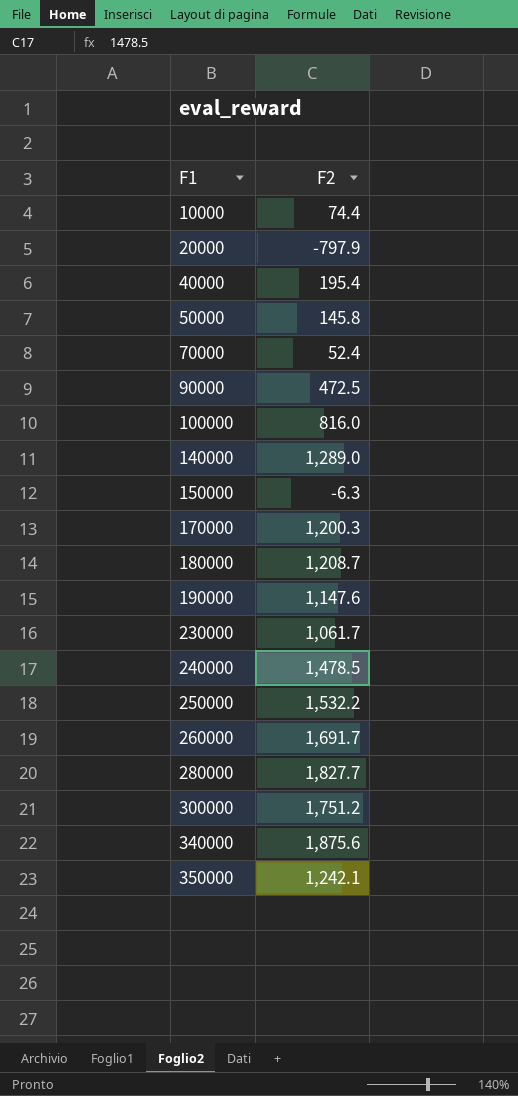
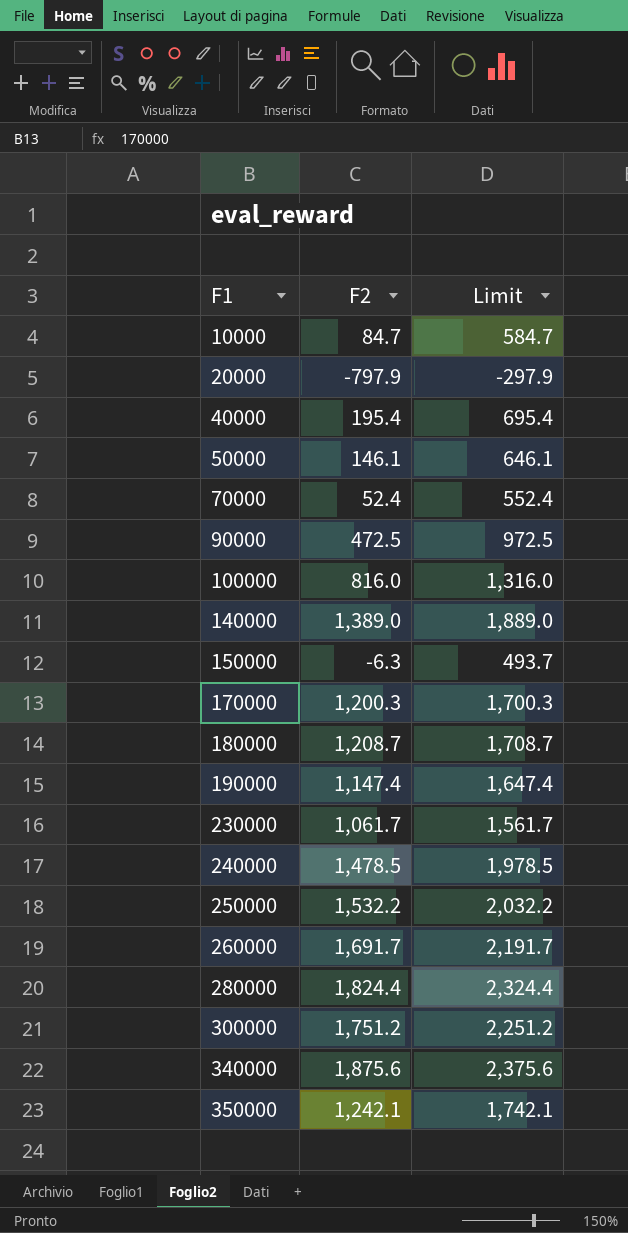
column Limit | formula: none -> [F2] + 500
10000 | F2: 74.4 -> 84.7
50000 | F2: 145.8 -> 146.1
140000 | F2: 1,289.0 -> 1,389.0
190000 | F2: 1,147.6 -> 1,147.4
280000 | F2: 1,827.7 -> 1,824.4

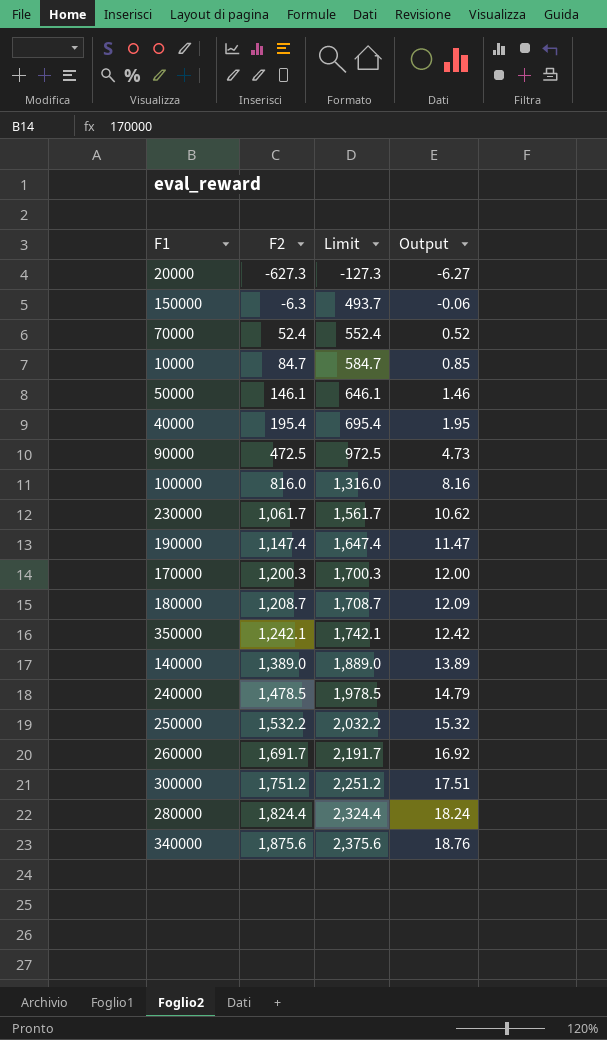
row order: F1 ascending -> F2 ascending
column Output | formula: none -> [F2] * 0.01
20000 | F2: -797.9 -> -627.3
20000 | Limit: -297.9 -> -127.3

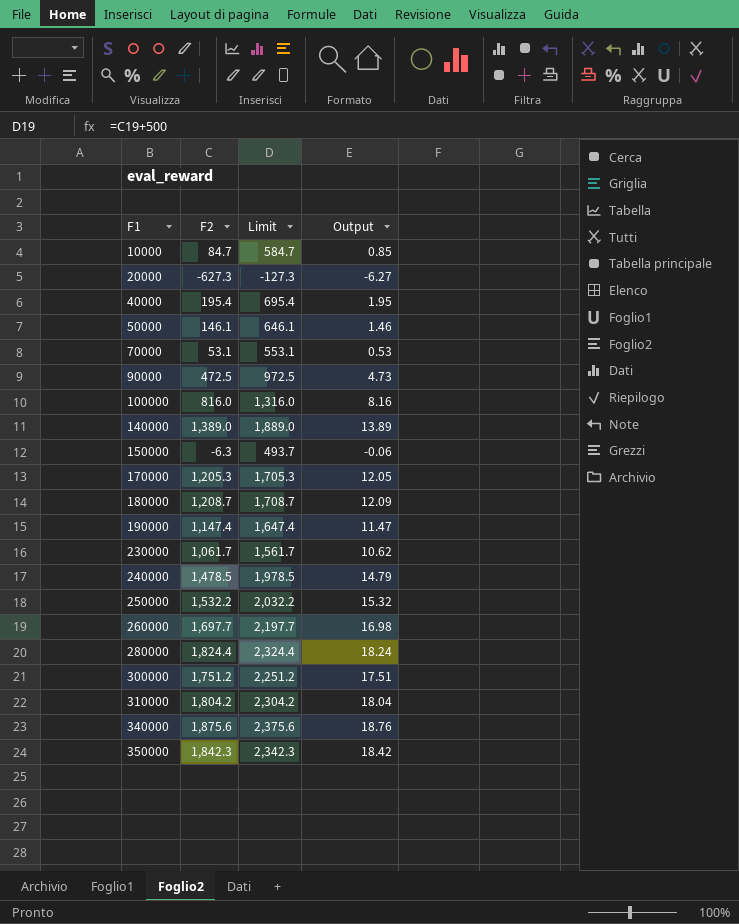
row order: F2 ascending -> F1 ascending
70000 | F2: 52.4 -> 53.1
70000 | Limit: 552.4 -> 553.1
70000 | Output: 0.52 -> 0.53
170000 | F2: 1,200.3 -> 1,205.3
170000 | Limit: 1,700.3 -> 1,705.3
170000 | Output: 12.00 -> 12.05
260000 | F2: 1,691.7 -> 1,697.7
260000 | Limit: 2,191.7 -> 2,197.7
260000 | Output: 16.92 -> 16.98
row 310000: none -> 1,804.2 | 2,304.2 | 18.04
350000 | F2: 1,242.1 -> 1,842.3
350000 | Limit: 1,742.1 -> 2,342.3
350000 | Output: 12.42 -> 18.42

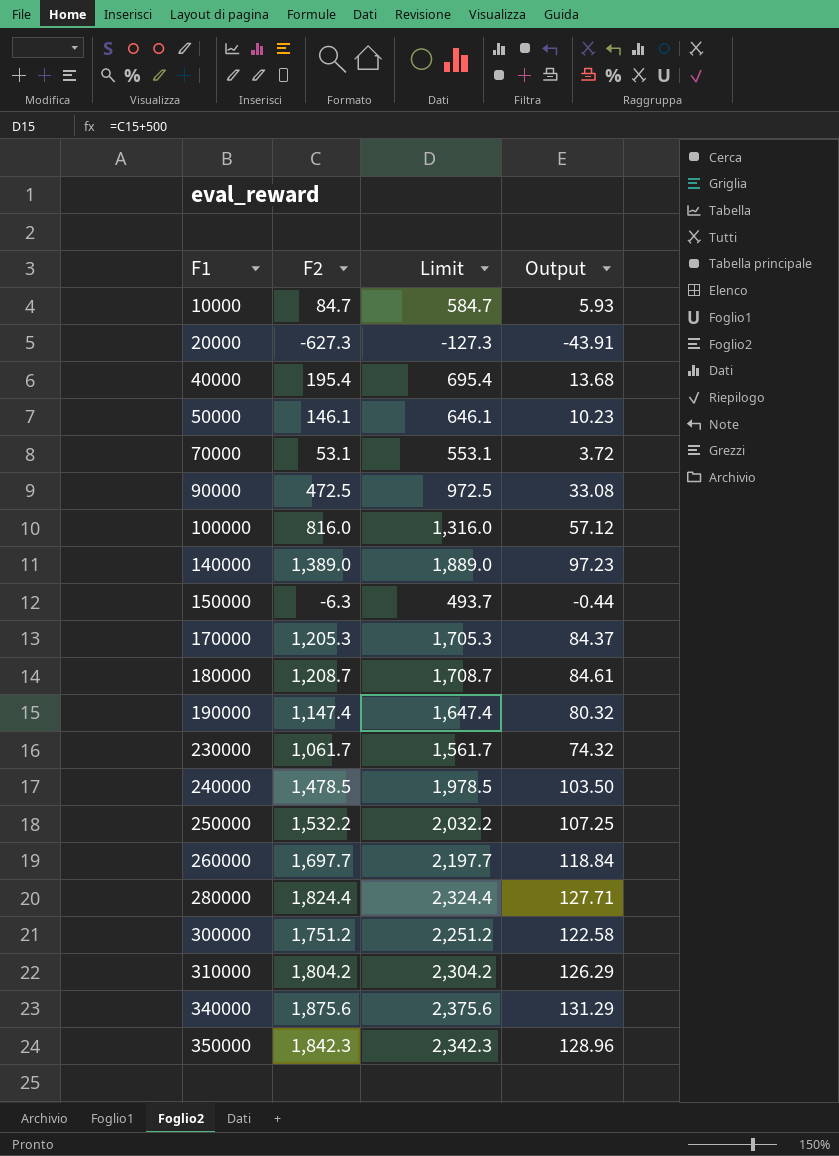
column Output | formula: [F2] * 0.01 -> [F2] * 0.07

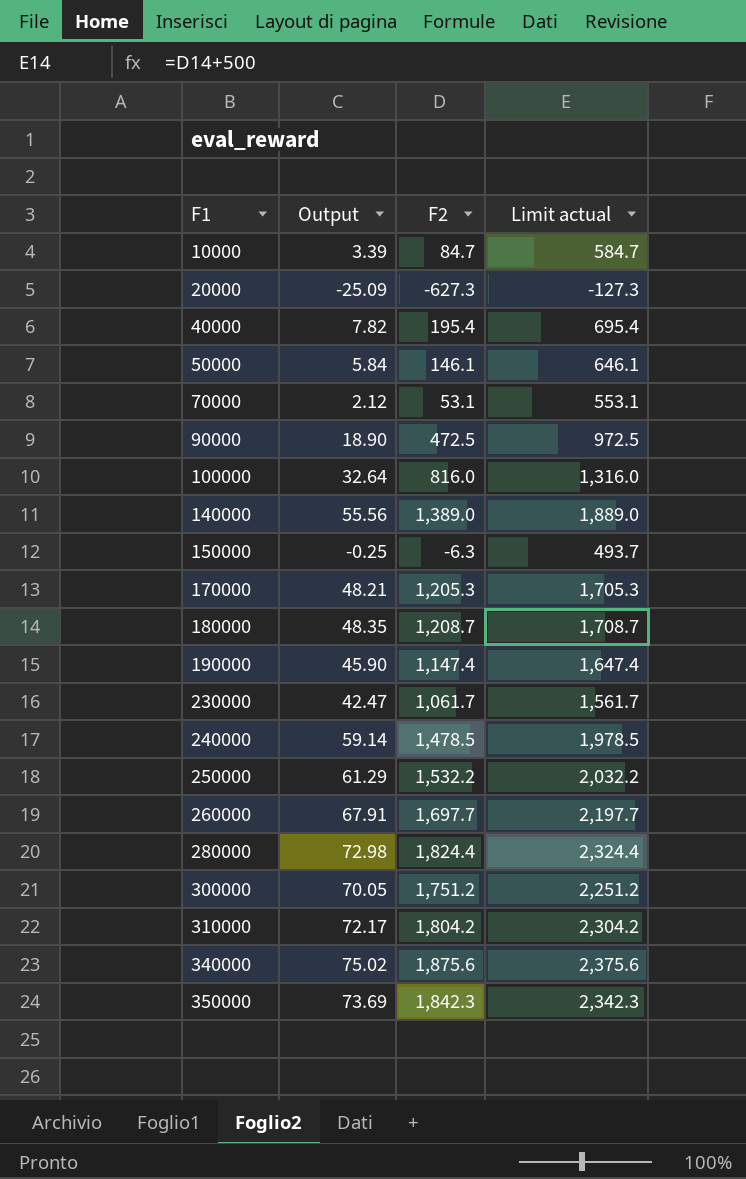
column Output | formula: [F2] * 0.07 -> [F2] * 0.04
column Output | position: 4 -> 2
column name: Limit -> Limit actual

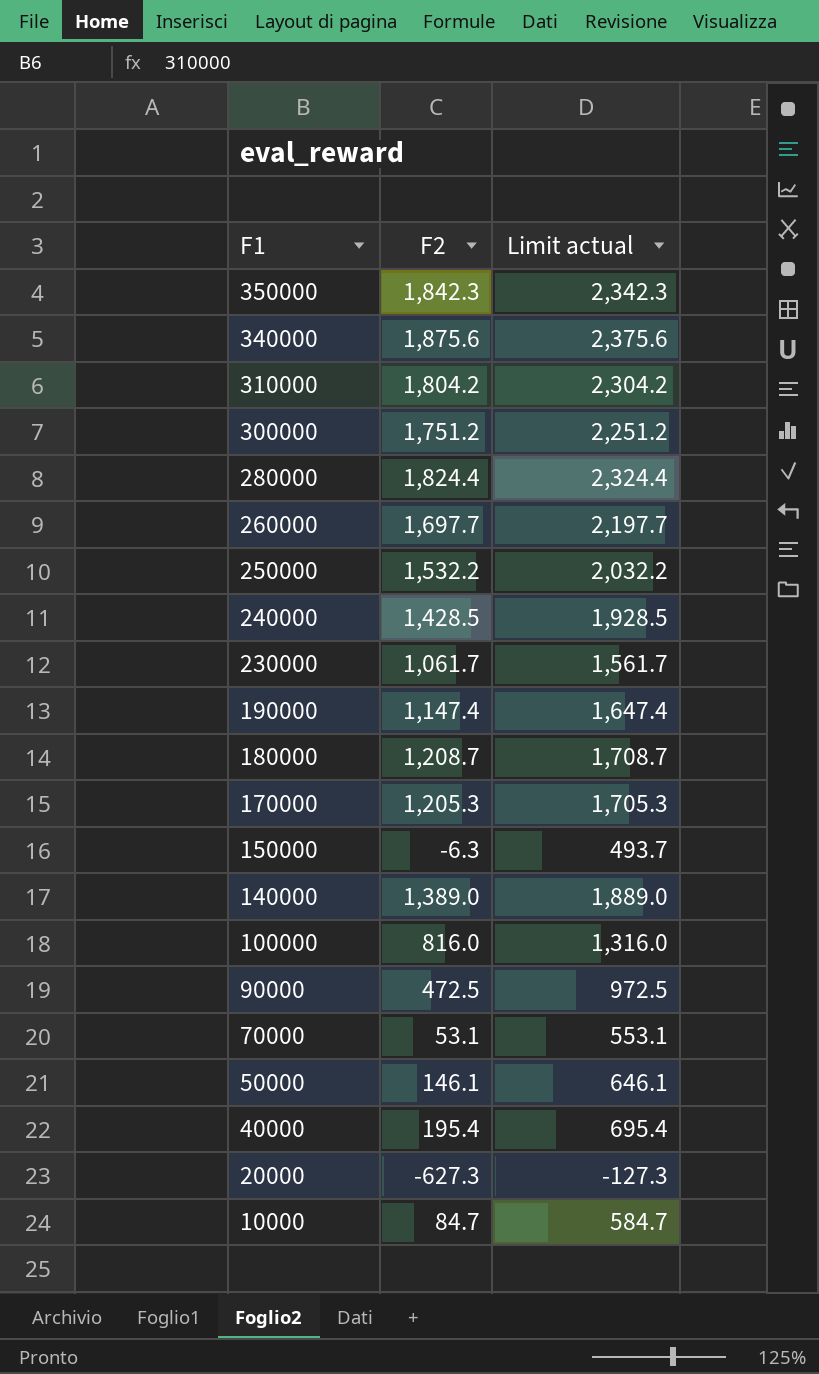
row order: F1 ascending -> F1 descending
column Output | formula: [F2] * 0.04 -> none
240000 | F2: 1,478.5 -> 1,428.5
240000 | Limit actual: 1,978.5 -> 1,928.5

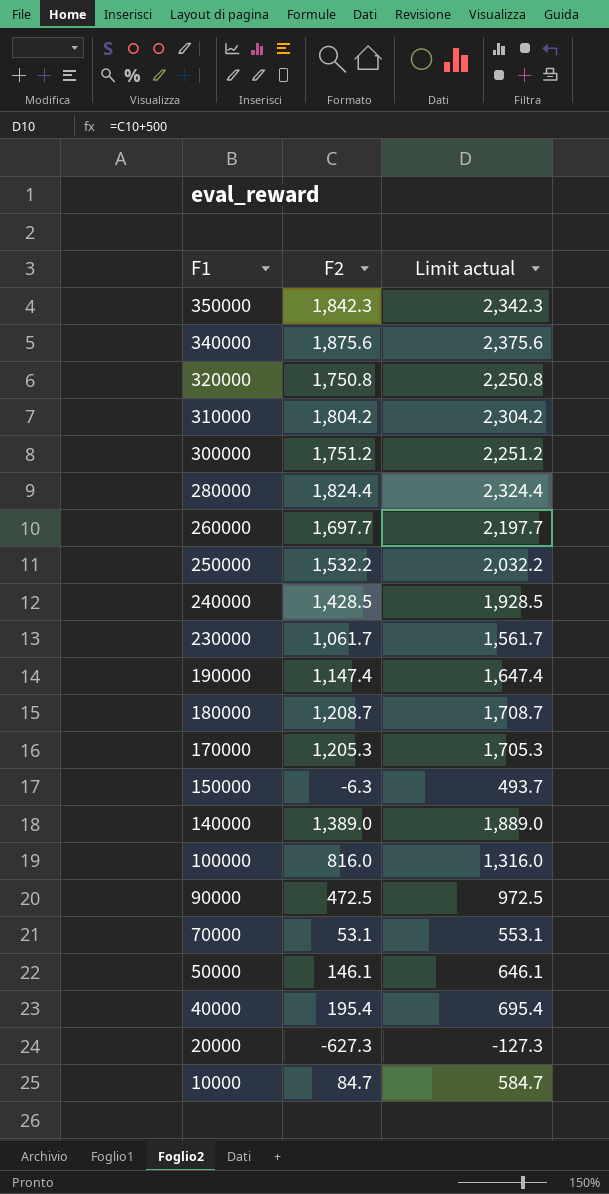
row 320000: none -> 1,750.8 | 2,250.8

